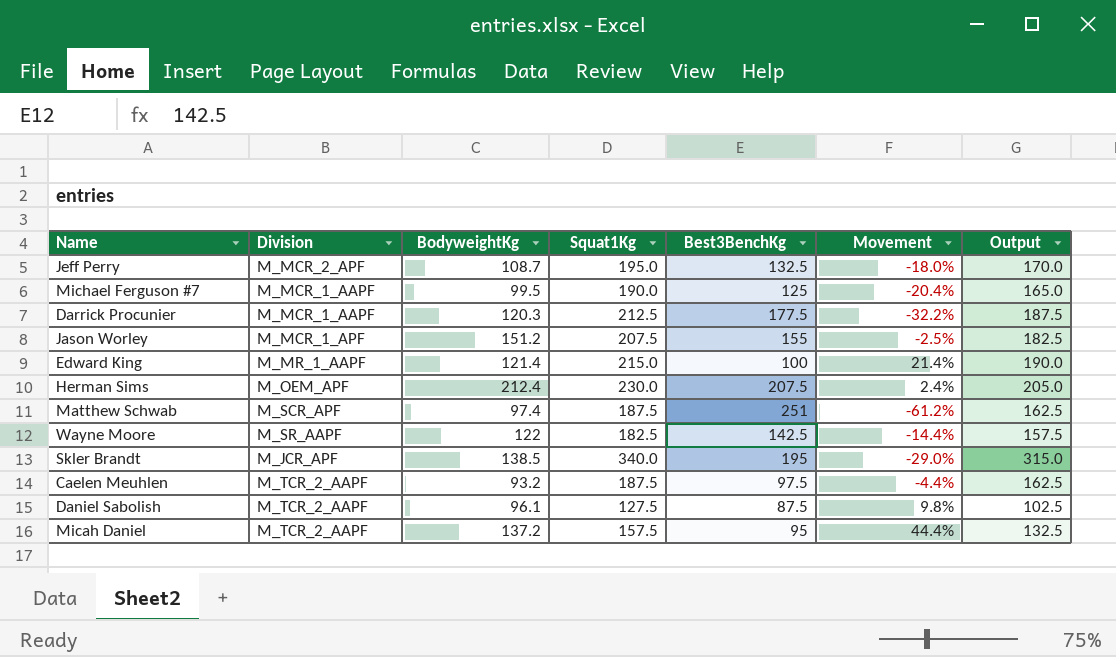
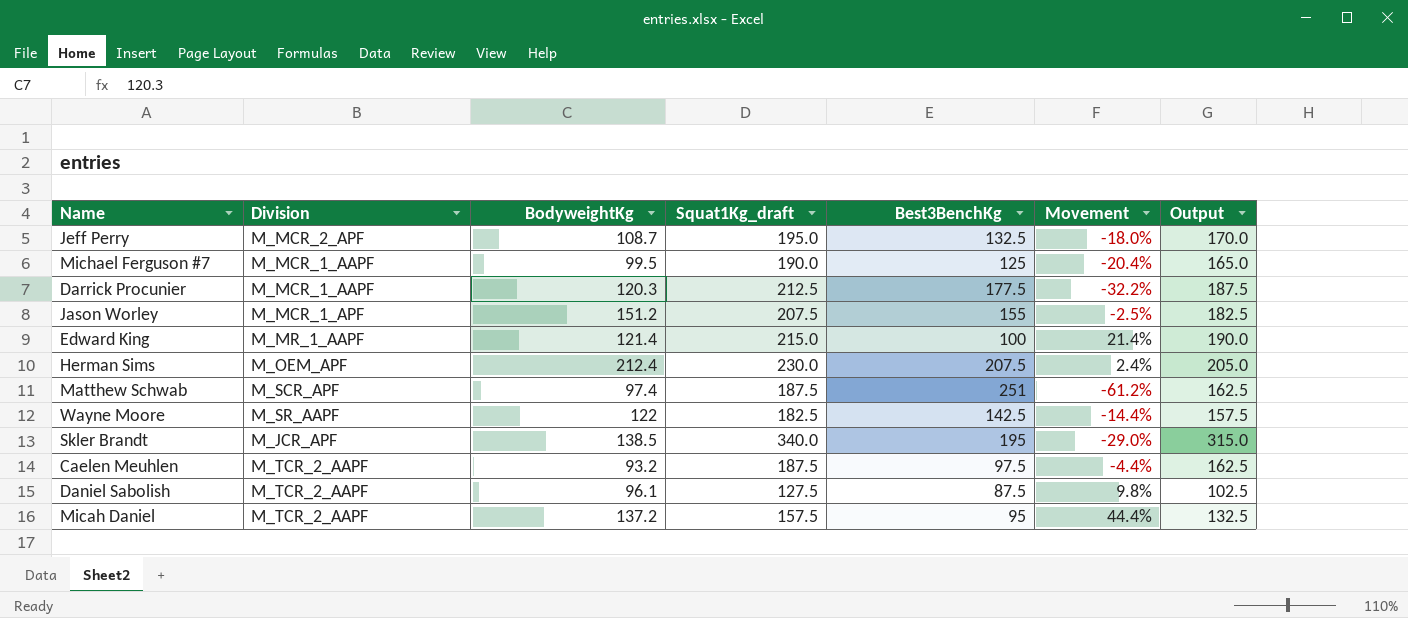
column name: Squat1Kg -> Squat1Kg_draft

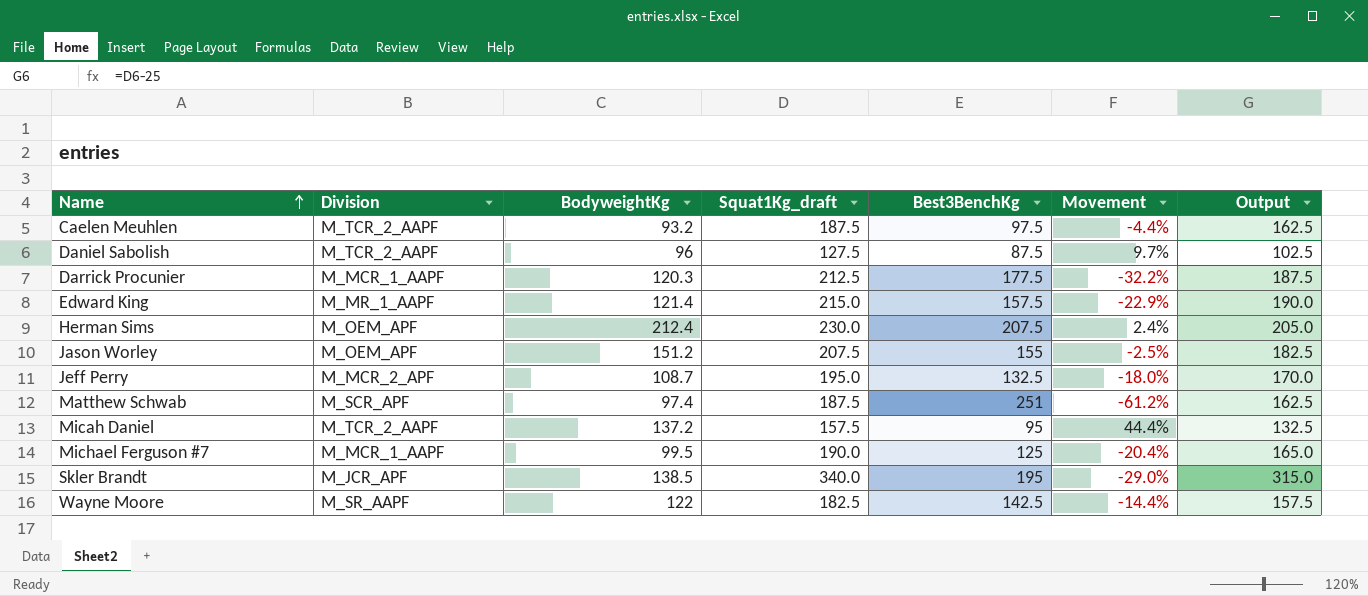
row order: none -> Name ascending
Daniel Sabolish | BodyweightKg: 96.1 -> 96
Daniel Sabolish | Movement: 9.8% -> 9.7%
Edward King | Best3BenchKg: 100 -> 157.5
Edward King | Movement: 21.4% -> -22.9%
Jason Worley | Division: M_MCR_1_APF -> M_OEM_APF

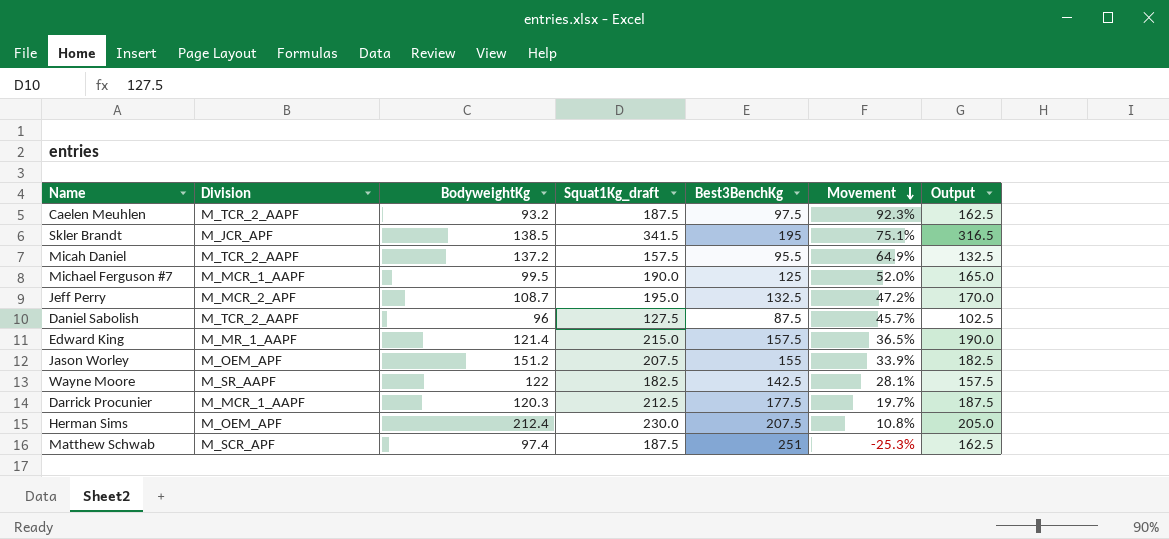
row order: Name ascending -> Movement descending
column Movement | formula: ([BodyweightKg] - [Best3BenchKg]) / [Best3BenchKg] -> ([Squat1Kg_draft] - [Best3BenchKg]) / [Best3BenchKg]
Skler Brandt | Squat1Kg_draft: 340.0 -> 341.5
Skler Brandt | Output: 315.0 -> 316.5
Micah Daniel | Best3BenchKg: 95 -> 95.5

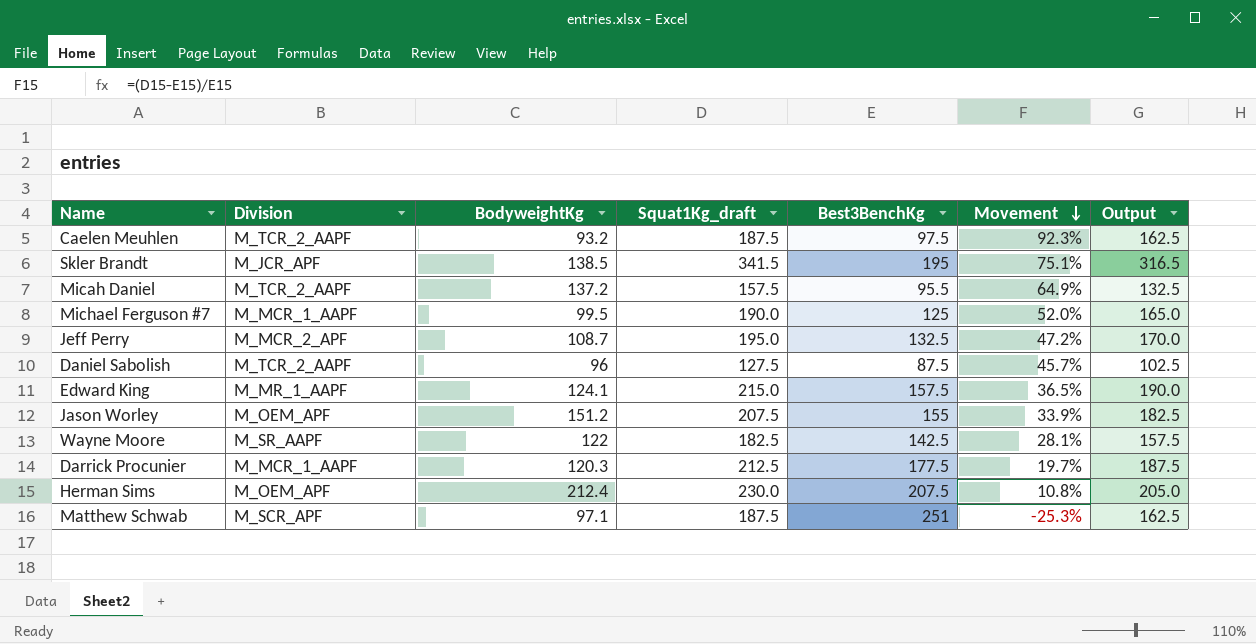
Edward King | BodyweightKg: 121.4 -> 124.1
Matthew Schwab | BodyweightKg: 97.4 -> 97.1

